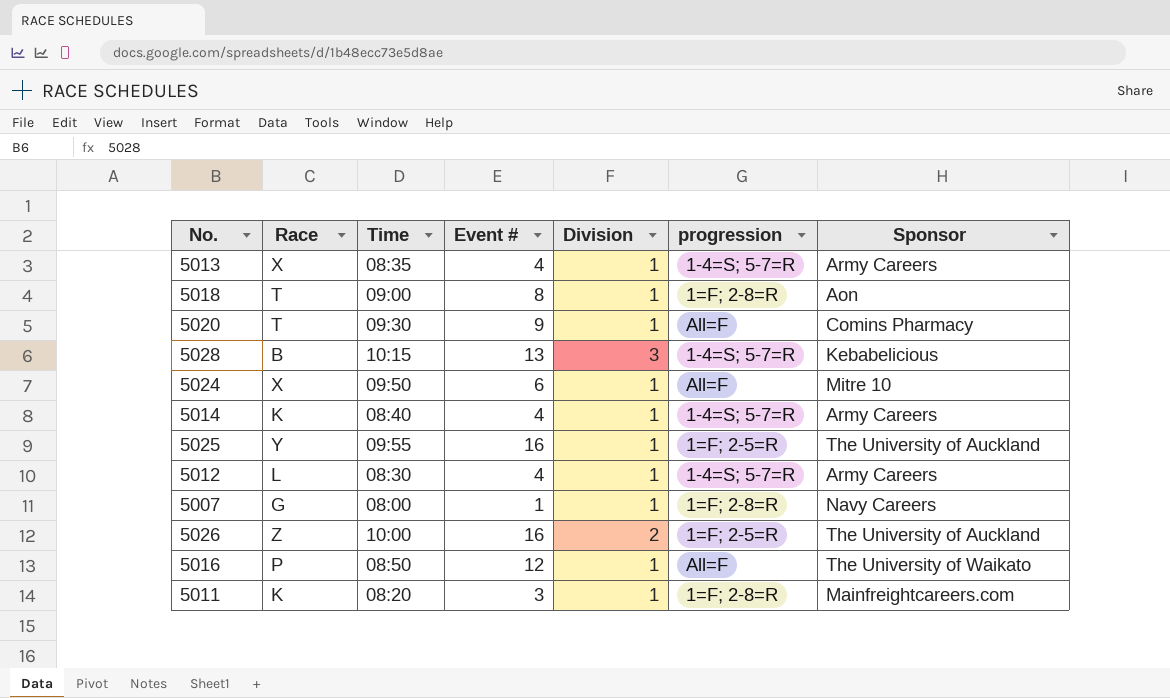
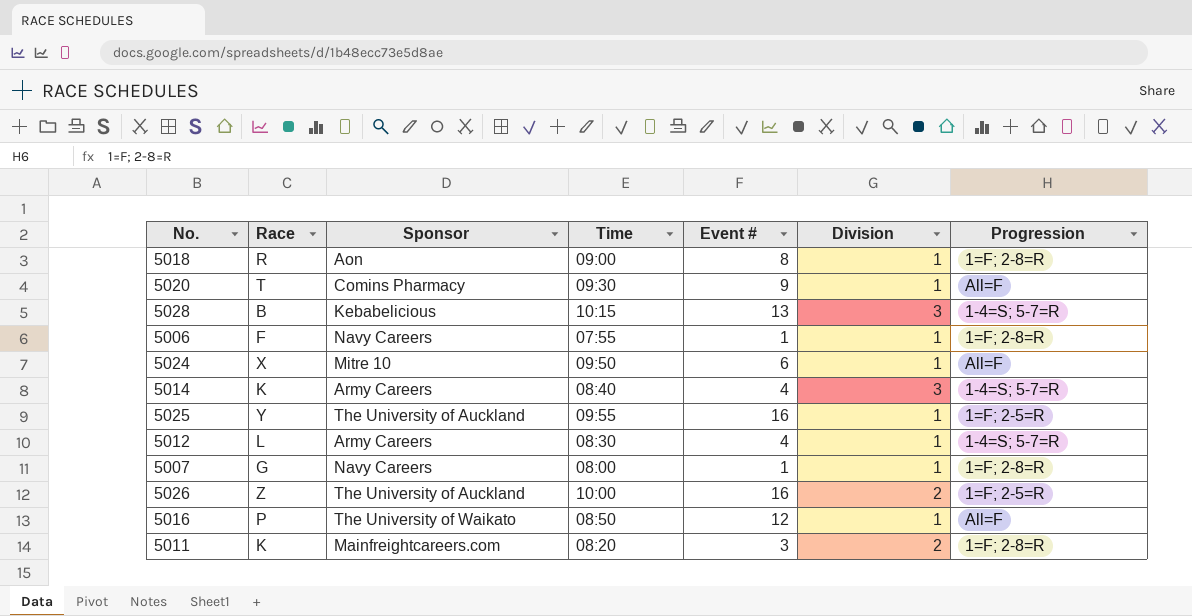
column Sponsor | position: 7 -> 3
column name: progression -> Progression
row 5013: X | 08:35 | 4 | 1 | 1-4=S; 5-7=R | Army Careers -> none
5018 | Race: T -> R
row 5006: none -> F | Navy Careers | 07:55 | 1 | 1 | 1=F; 2-8=R
5014 | Division: 1 -> 3
5011 | Division: 1 -> 2

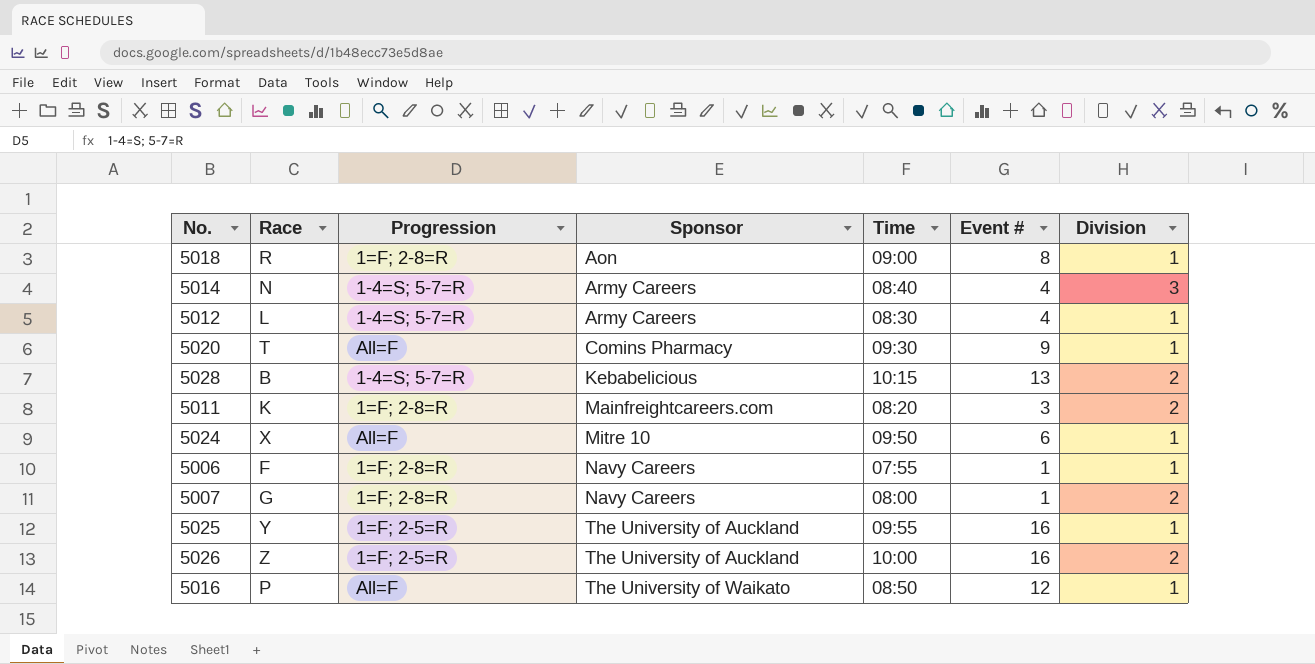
row order: none -> Sponsor ascending
column Progression | position: 7 -> 3
5014 | Race: K -> N
5028 | Division: 3 -> 2
5007 | Division: 1 -> 2

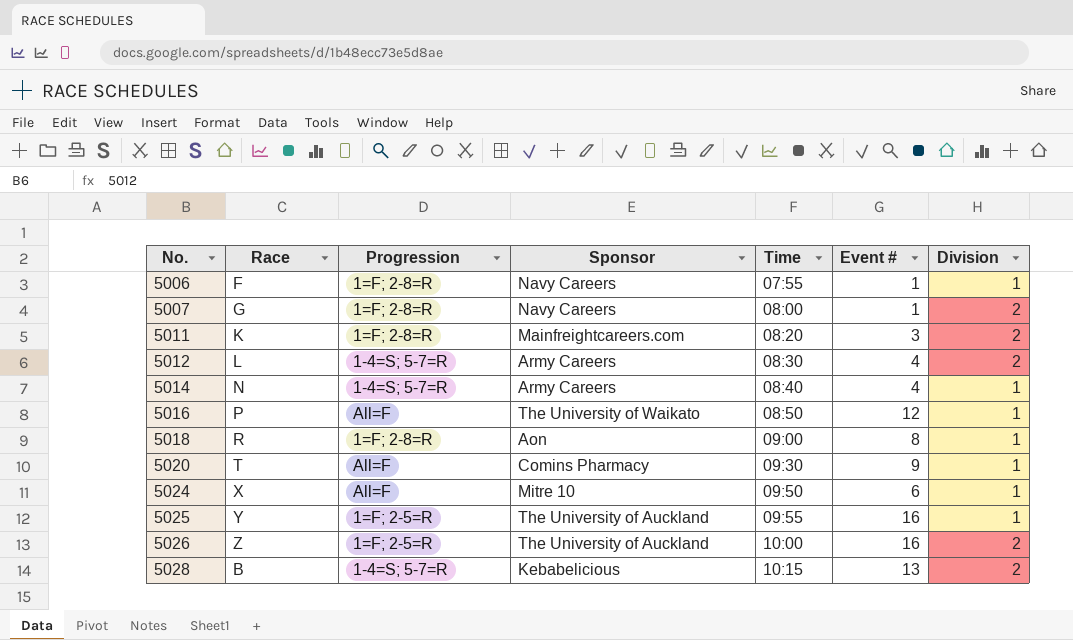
row order: Sponsor ascending -> No. ascending
5012 | Division: 1 -> 2
5014 | Division: 3 -> 1

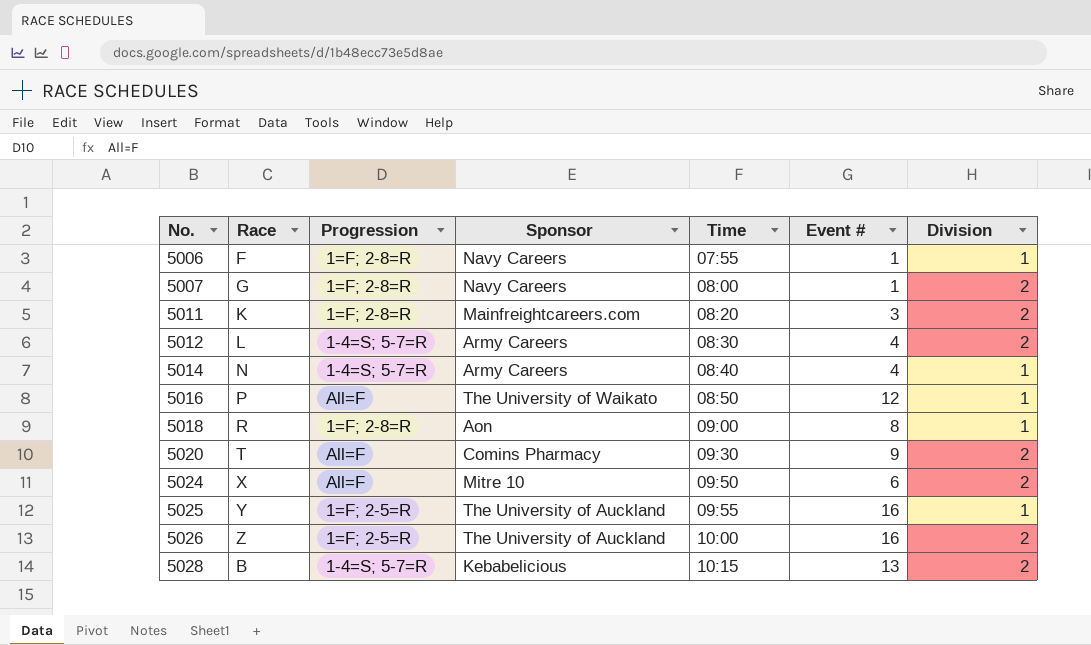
5020 | Division: 1 -> 2
5024 | Division: 1 -> 2

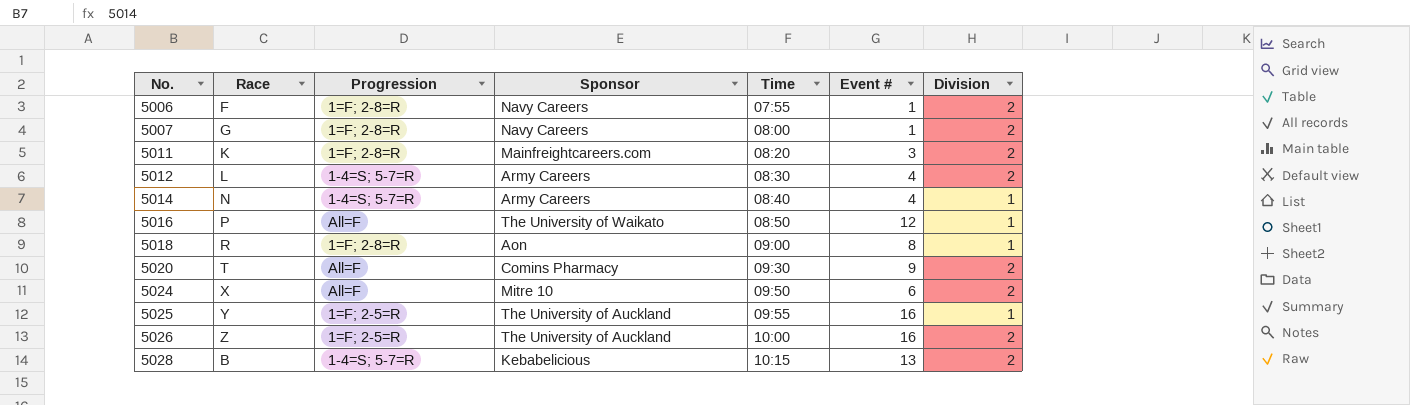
5006 | Division: 1 -> 2

